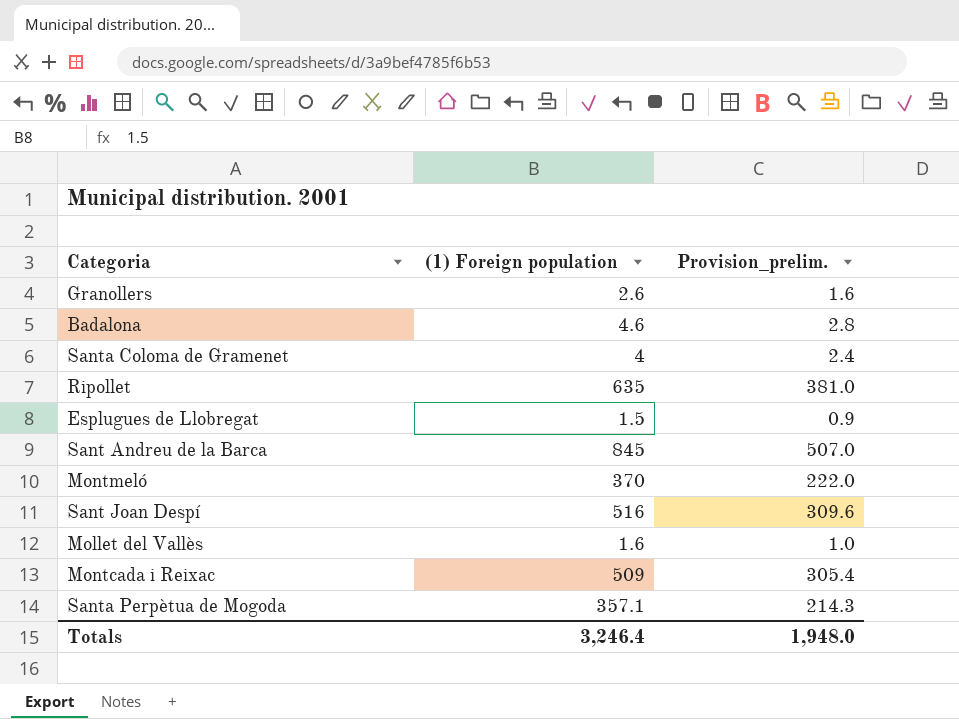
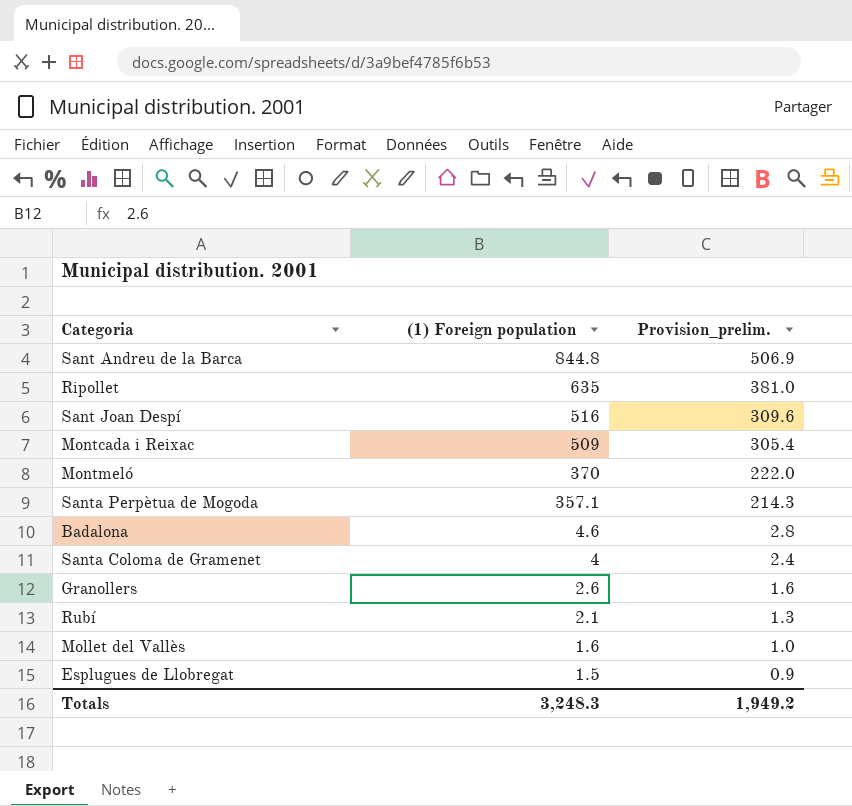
row order: none -> (1) Foreign population descending
Sant Andreu de la Barca | (1) Foreign population: 845 -> 844.8
Sant Andreu de la Barca | Provision_prelim.: 507.0 -> 506.9
row Rubí: none -> 2.1 | 1.3
Totals | (1) Foreign population: 3,246.4 -> 3,248.3
Totals | Provision_prelim.: 1,948.0 -> 1,949.2

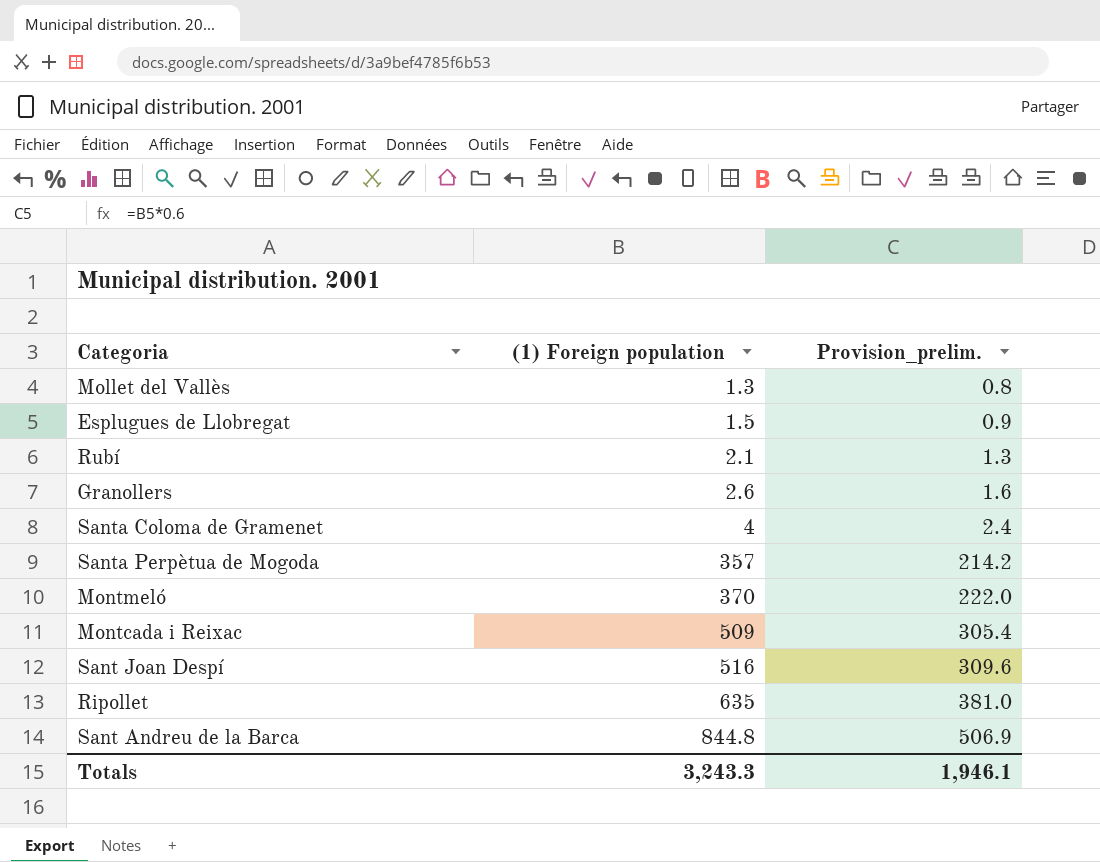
row order: (1) Foreign population descending -> (1) Foreign population ascending
row Badalona: 4.6 | 2.8 -> none
Mollet del Vallès | (1) Foreign population: 1.6 -> 1.3
Mollet del Vallès | Provision_prelim.: 1.0 -> 0.8
Santa Perpètua de Mogoda | (1) Foreign population: 357.1 -> 357
Santa Perpètua de Mogoda | Provision_prelim.: 214.3 -> 214.2
Totals | (1) Foreign population: 3,248.3 -> 3,243.3
Totals | Provision_prelim.: 1,949.2 -> 1,946.1

